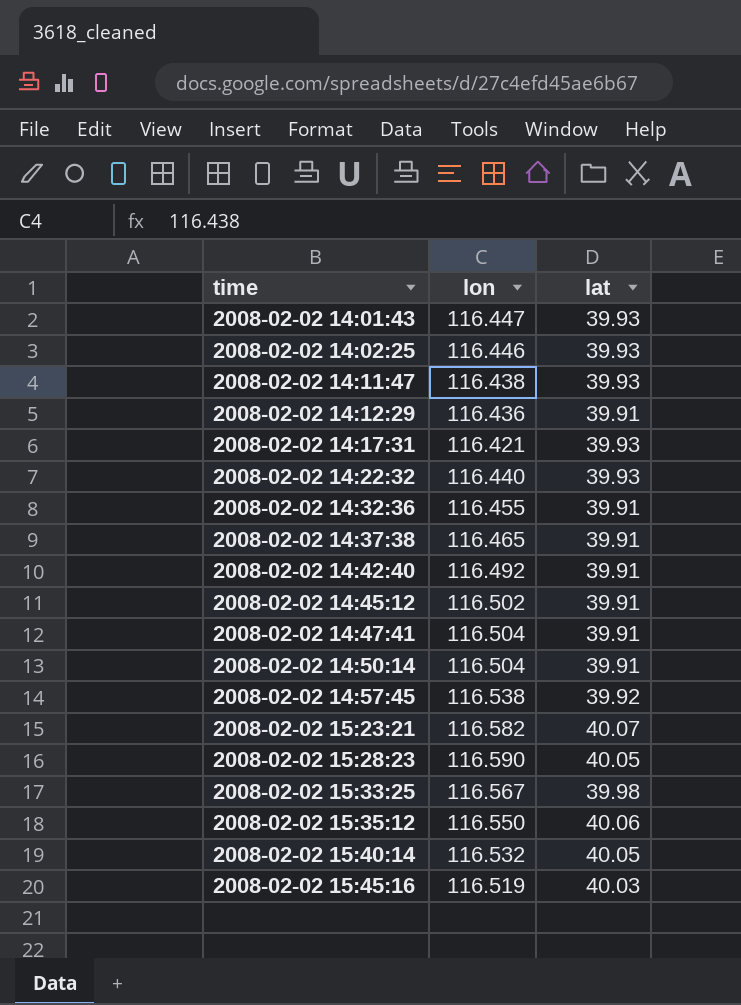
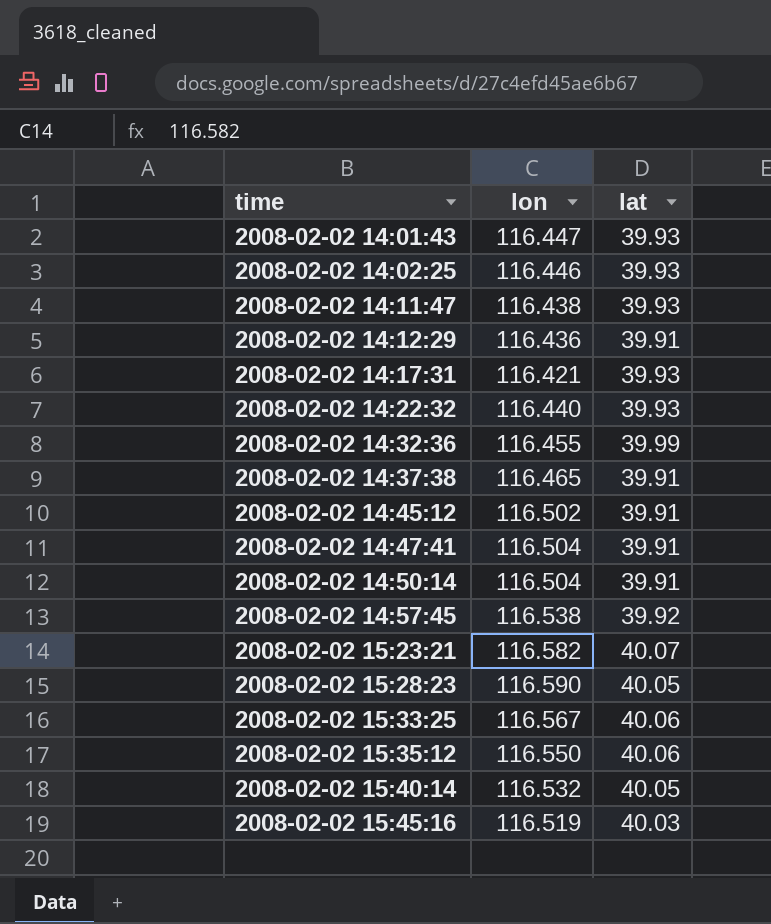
row 2008-02-02 14:42:40: 116.492 | 39.91 -> none
2008-02-02 14:32:36 | lat: 39.91 -> 39.99
2008-02-02 15:33:25 | lat: 39.98 -> 40.06

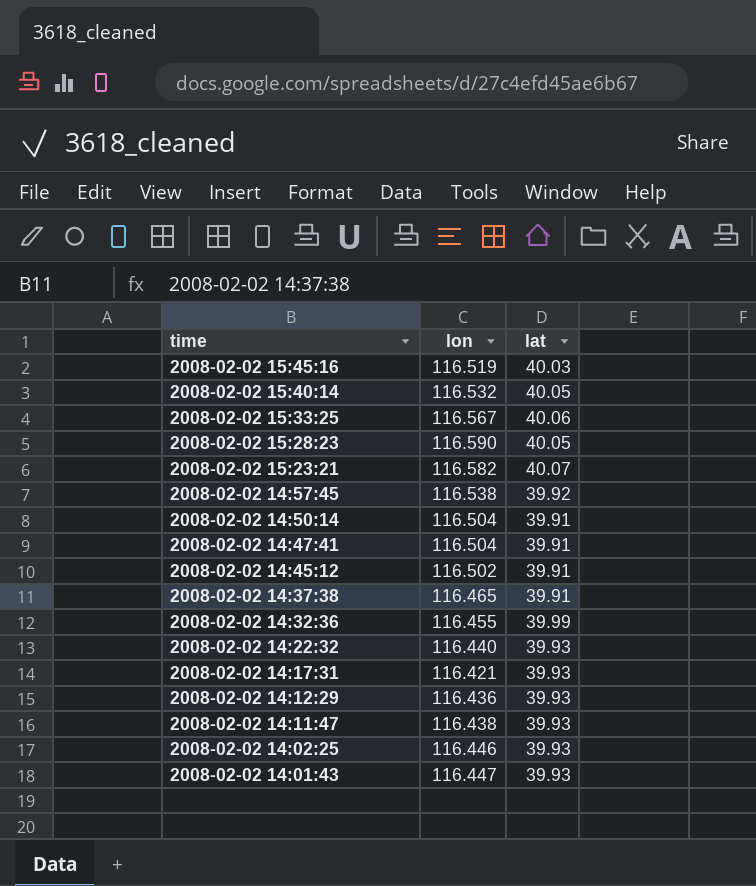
row order: time ascending -> time descending
row 2008-02-02 15:35:12: 116.550 | 40.06 -> none
2008-02-02 14:12:29 | lat: 39.91 -> 39.93

